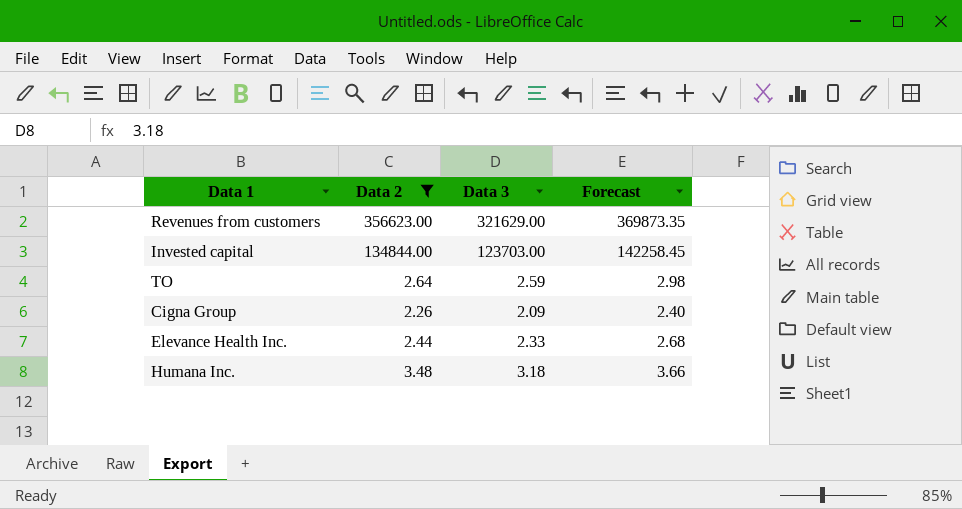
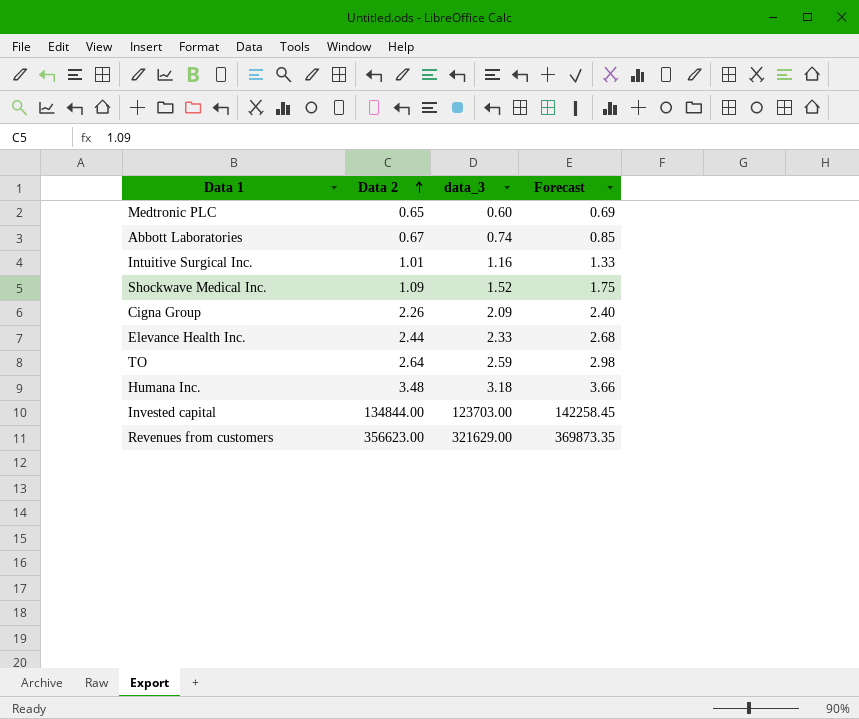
filter: Data 2 >= 2.26 -> none
row order: none -> Data 2 ascending
column name: Data 3 -> data_3

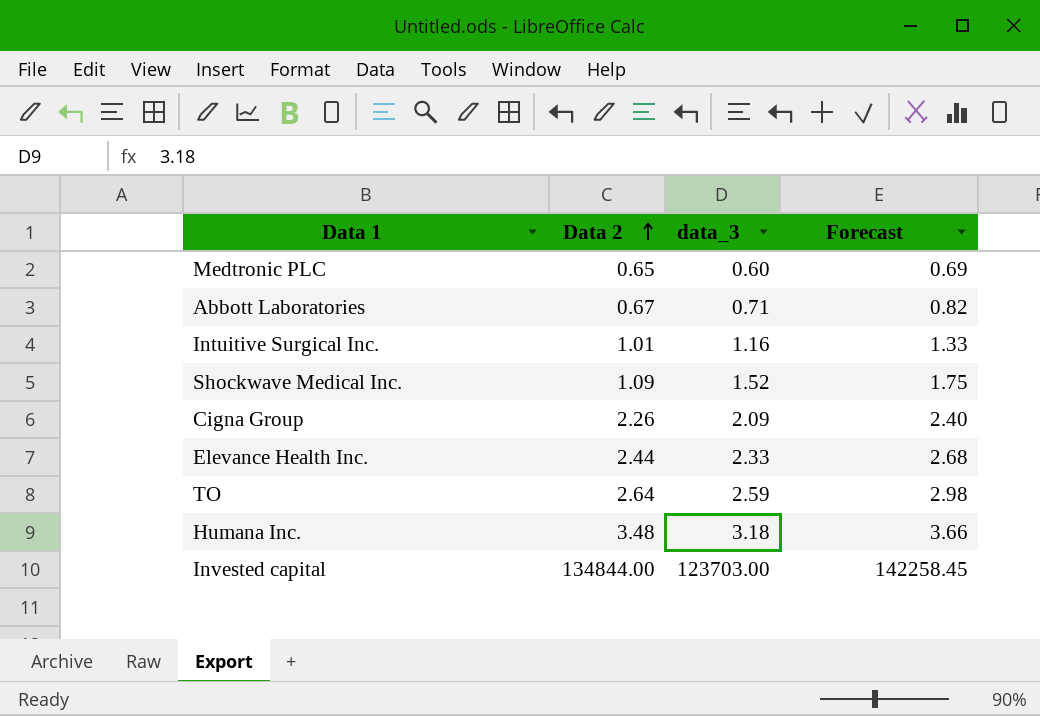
row Revenues from customers: 356623.00 | 321629.00 | 369873.35 -> none
Abbott Laboratories | data_3: 0.74 -> 0.71
Abbott Laboratories | Forecast: 0.85 -> 0.82

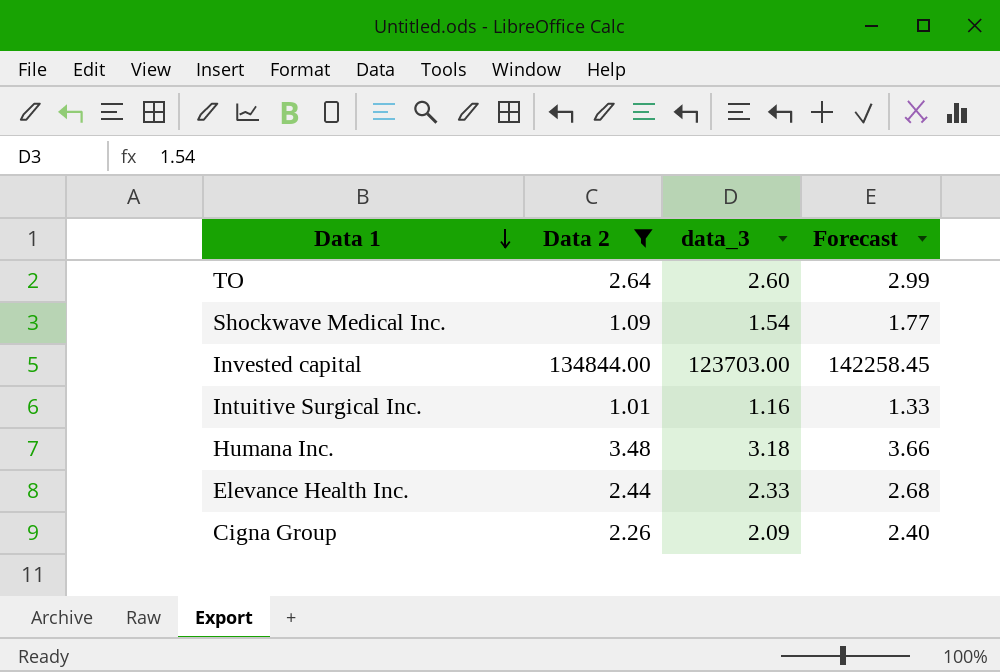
filter: none -> Data 2 >= 1.01
row order: Data 2 ascending -> Data 1 descending
TO | data_3: 2.59 -> 2.60
TO | Forecast: 2.98 -> 2.99
Shockwave Medical Inc. | data_3: 1.52 -> 1.54
Shockwave Medical Inc. | Forecast: 1.75 -> 1.77

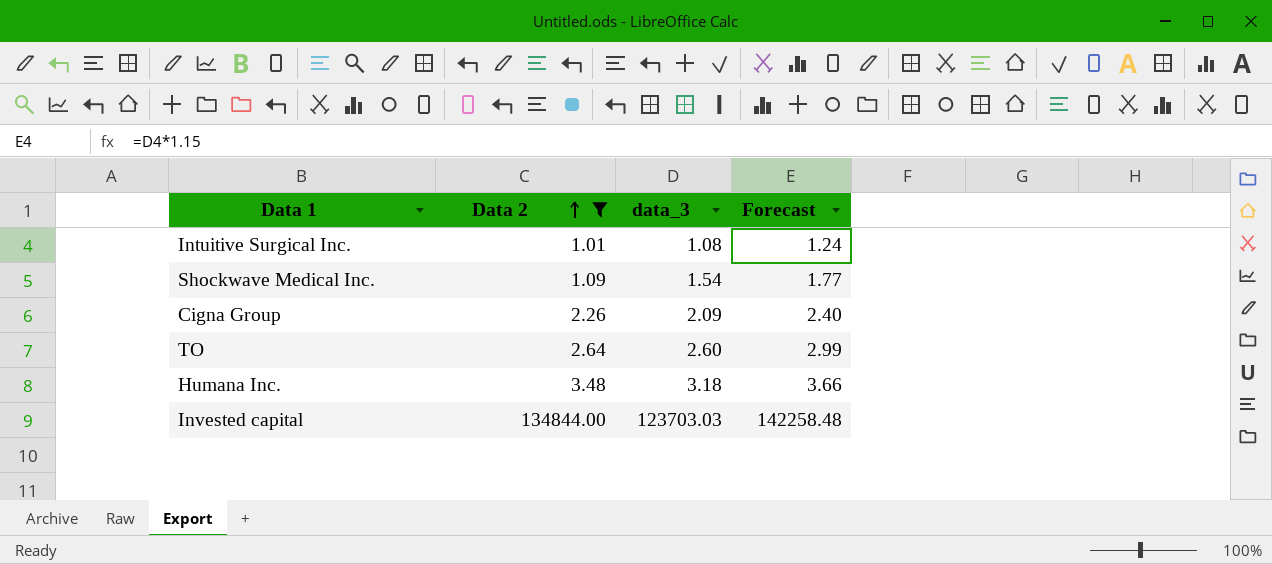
row order: Data 1 descending -> Data 2 ascending
row Elevance Health Inc.: 2.44 | 2.33 | 2.68 -> none
Intuitive Surgical Inc. | data_3: 1.16 -> 1.08
Intuitive Surgical Inc. | Forecast: 1.33 -> 1.24
Invested capital | data_3: 123703.00 -> 123703.03
Invested capital | Forecast: 142258.45 -> 142258.48

